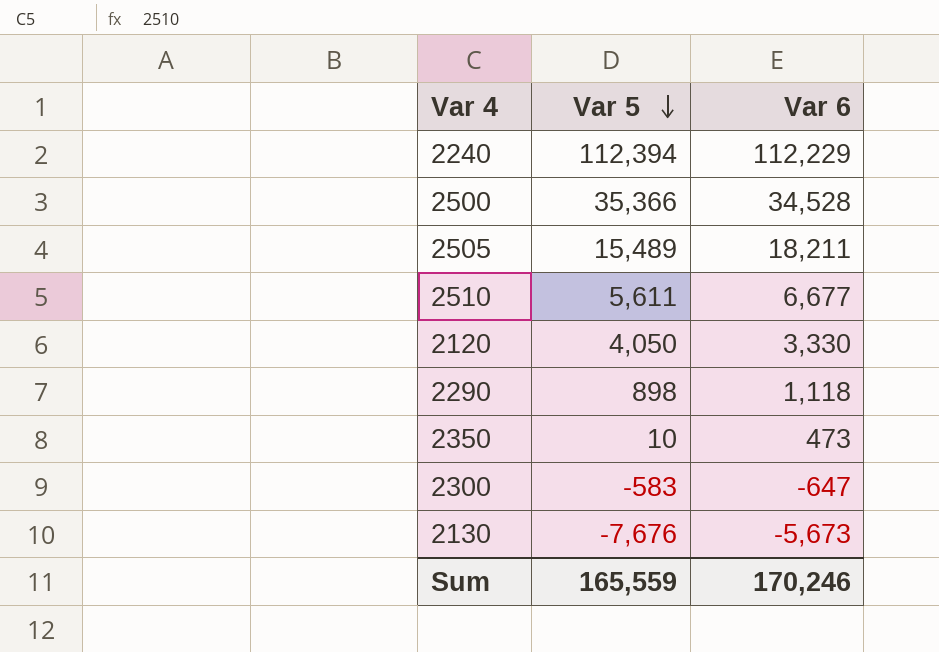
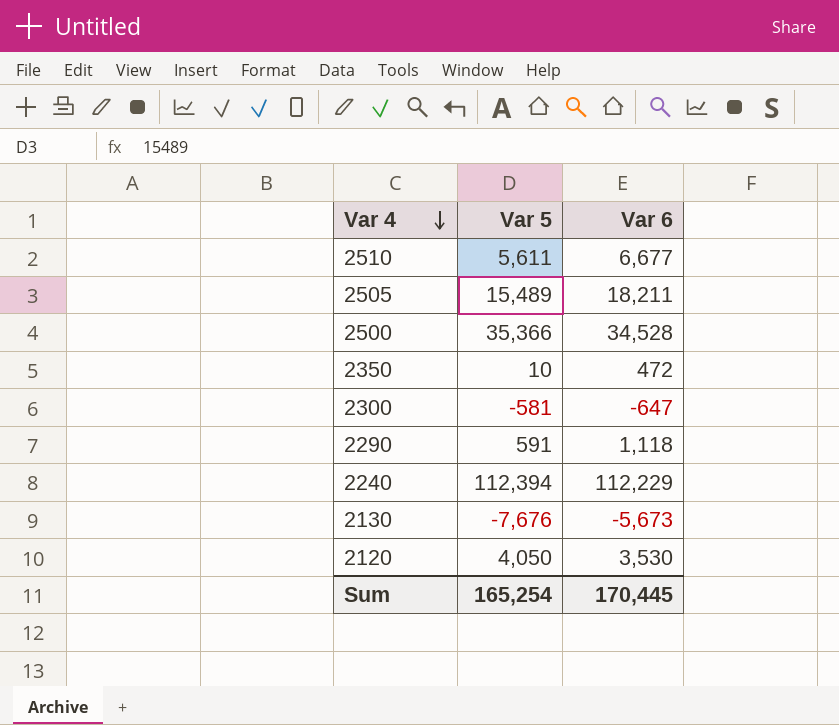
row order: Var 5 descending -> Var 4 descending
2350 | Var 6: 473 -> 472
2300 | Var 5: -583 -> -581
2290 | Var 5: 898 -> 591
2120 | Var 6: 3,330 -> 3,530
Sum | Var 5: 165,559 -> 165,254
Sum | Var 6: 170,246 -> 170,445

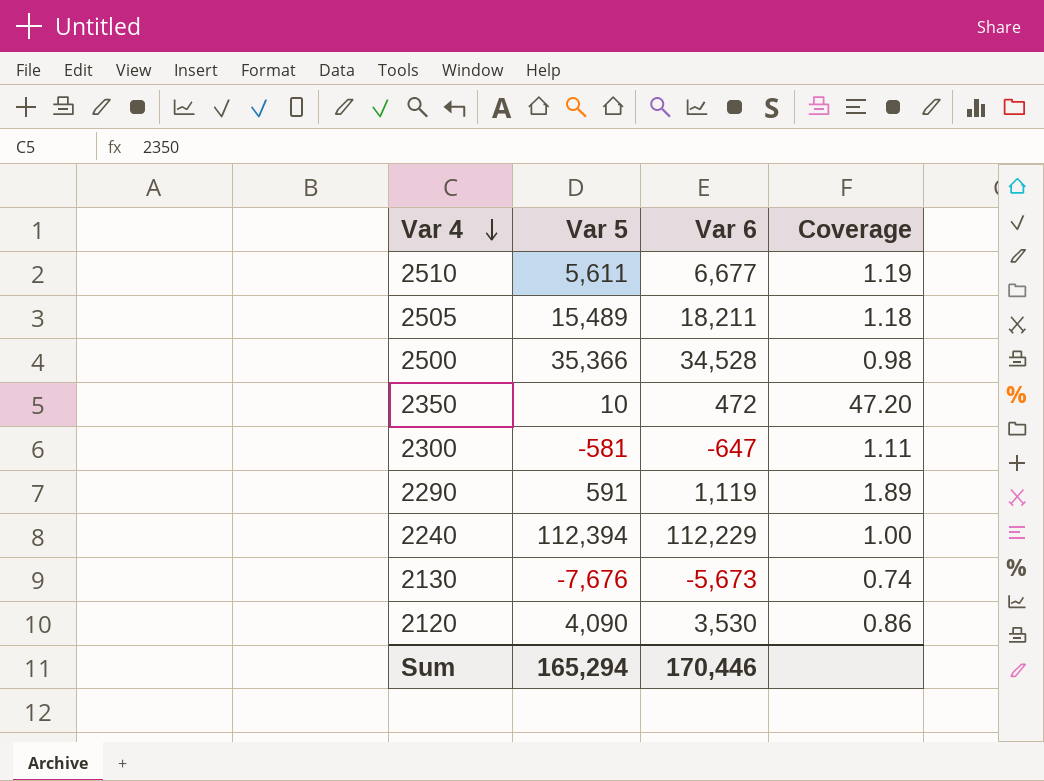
column Coverage | formula: none -> [Var 6] / [Var 5]
2290 | Var 6: 1,118 -> 1,119
2120 | Var 5: 4,050 -> 4,090
Sum | Var 5: 165,254 -> 165,294
Sum | Var 6: 170,445 -> 170,446

